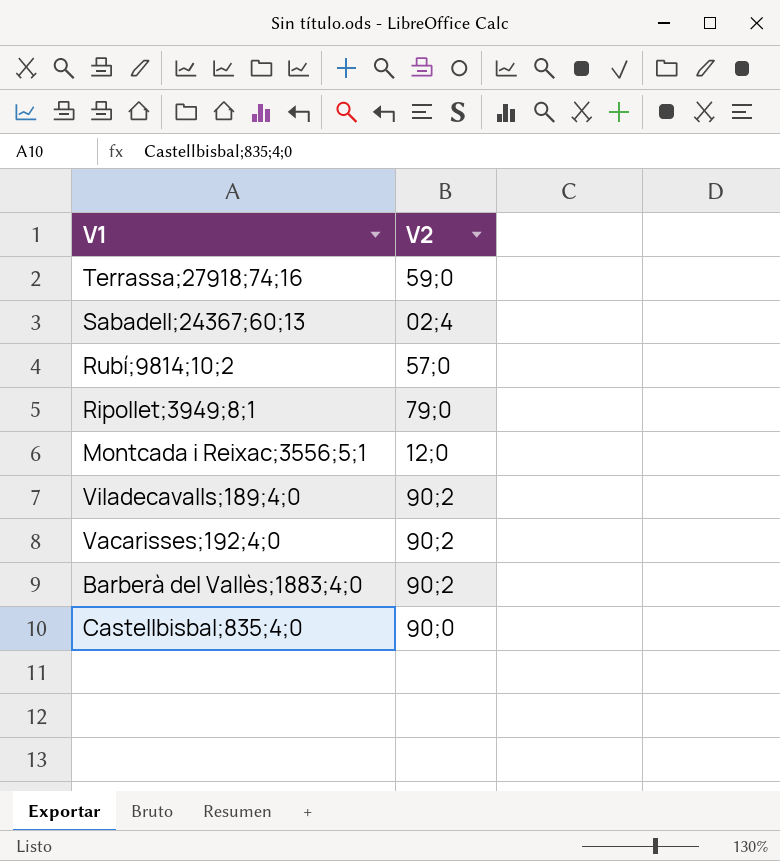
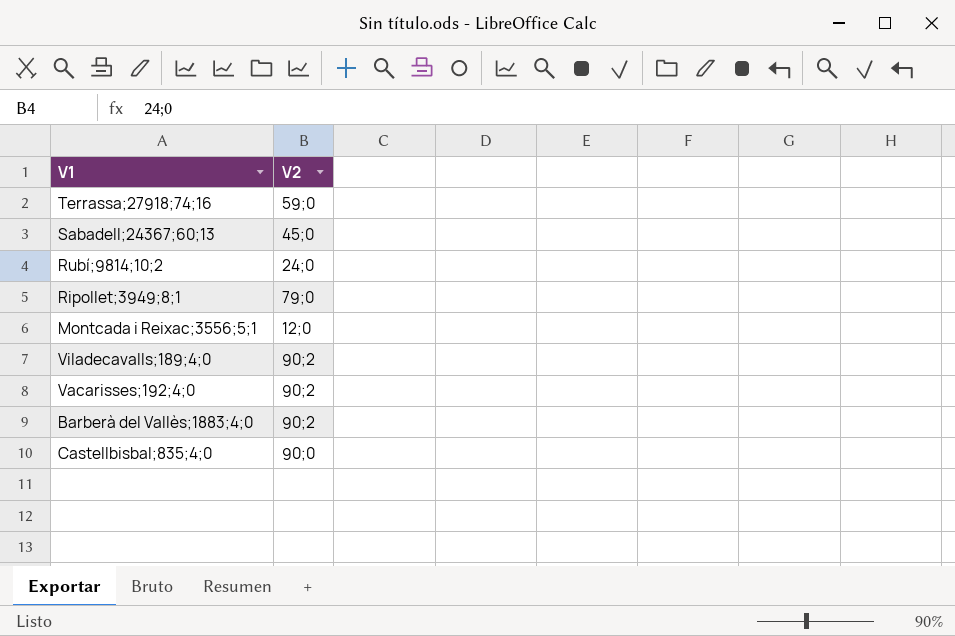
Sabadell;24367;60;13 | V2: 02;4 -> 45;0
Rubí;9814;10;2 | V2: 57;0 -> 24;0

